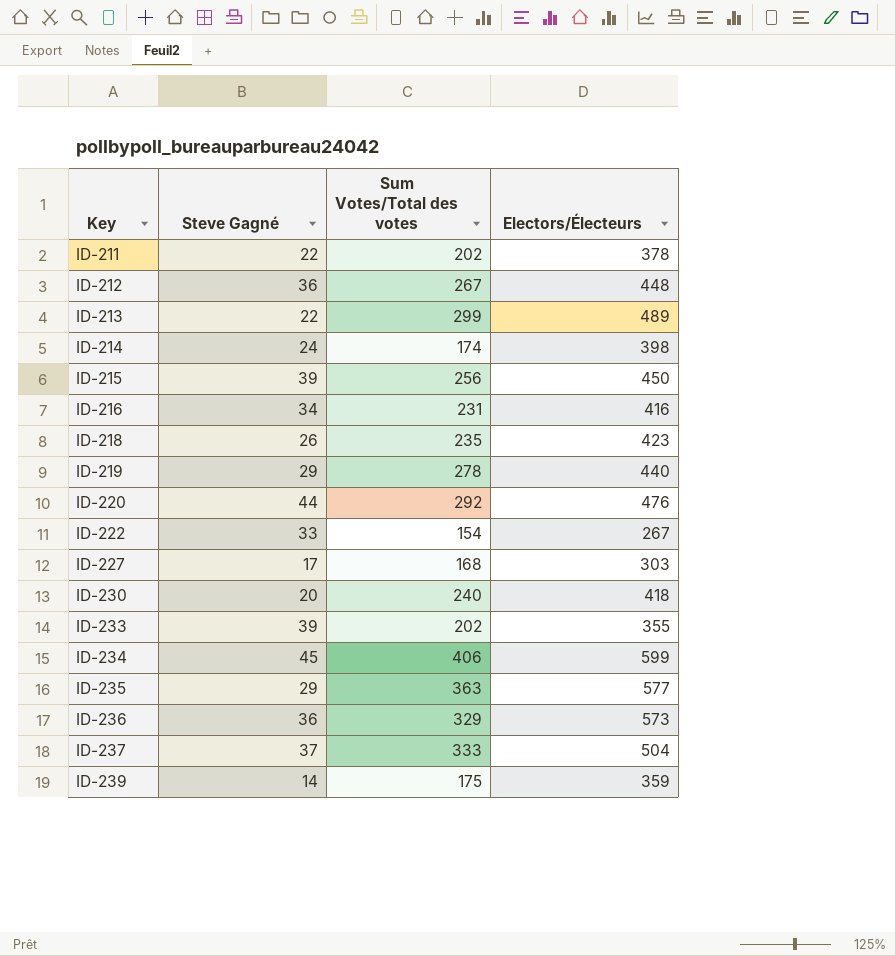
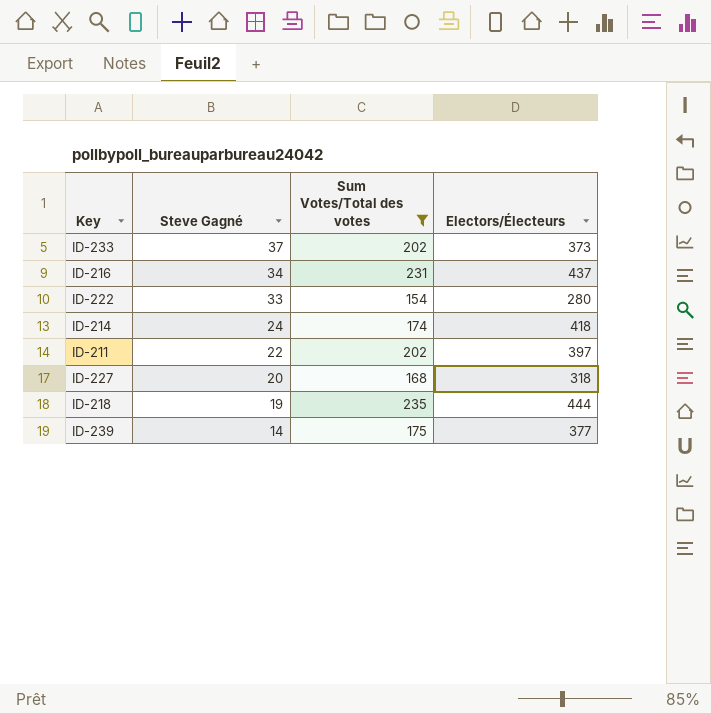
filter: none -> Sum Votes/Total des votes <= 235
row order: Key ascending -> Steve Gagné descending
ID-233 | Steve Gagné: 39 -> 37
ID-233 | Electors/Électeurs: 355 -> 373
ID-216 | Electors/Électeurs: 416 -> 437
ID-222 | Electors/Électeurs: 267 -> 280
ID-214 | Electors/Électeurs: 398 -> 418
ID-211 | Electors/Électeurs: 378 -> 397
ID-227 | Steve Gagné: 17 -> 20
ID-227 | Electors/Électeurs: 303 -> 318
ID-218 | Steve Gagné: 26 -> 19
ID-218 | Electors/Électeurs: 423 -> 444
ID-239 | Electors/Électeurs: 359 -> 377

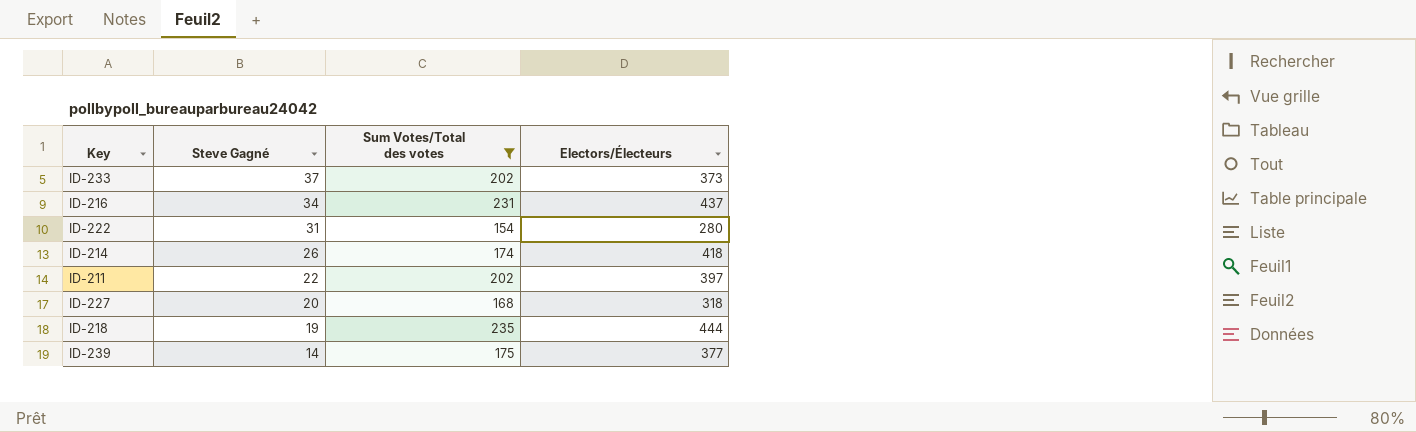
ID-222 | Steve Gagné: 33 -> 31
ID-214 | Steve Gagné: 24 -> 26

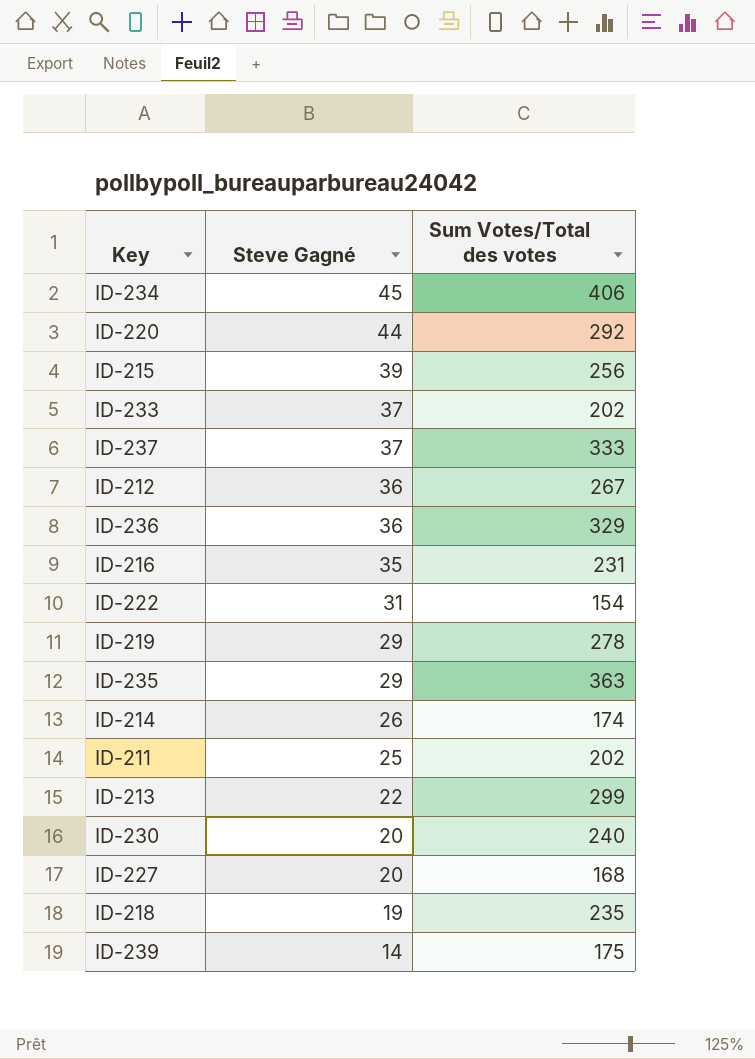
filter: Sum Votes/Total des votes <= 235 -> none
column Electors/Électeurs | position: 4 -> none
ID-216 | Steve Gagné: 34 -> 35
ID-211 | Steve Gagné: 22 -> 25

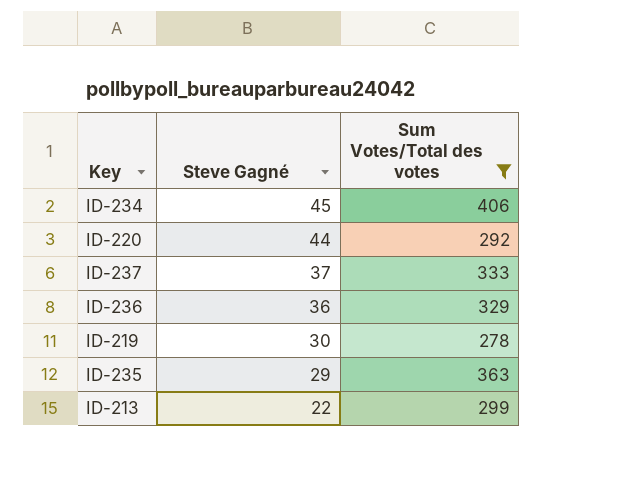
filter: none -> Sum Votes/Total des votes >= 278
ID-219 | Steve Gagné: 29 -> 30

